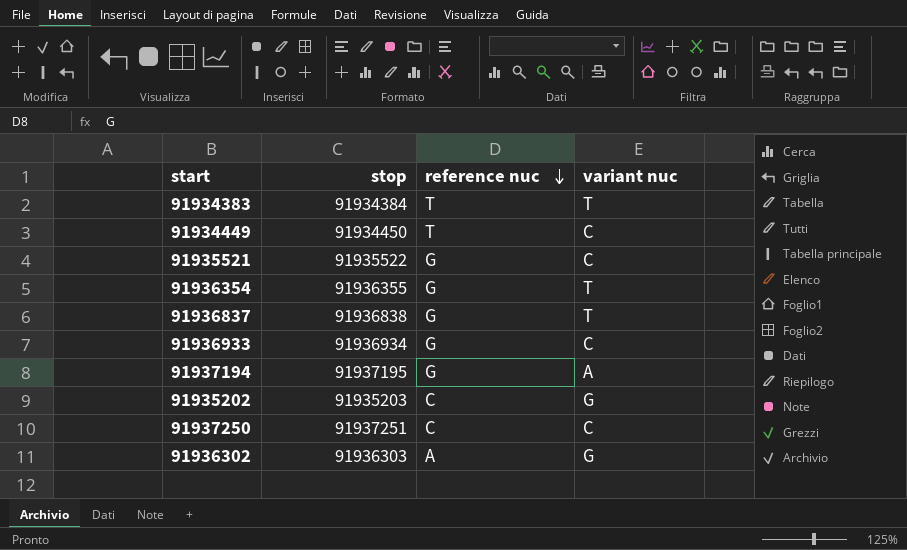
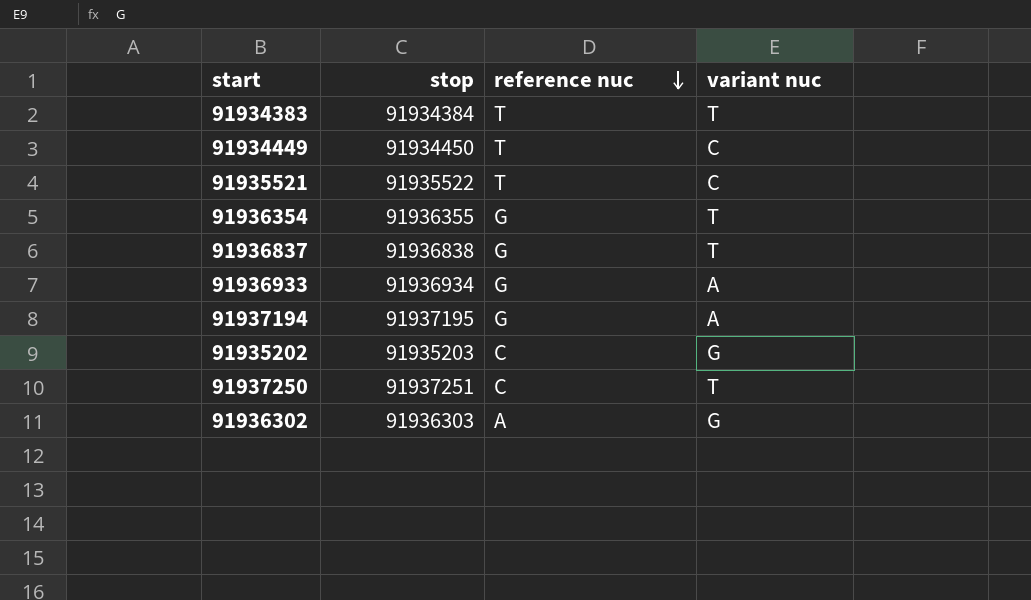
91935521 | reference nuc: G -> T
91936933 | variant nuc: C -> A
91937250 | variant nuc: C -> T

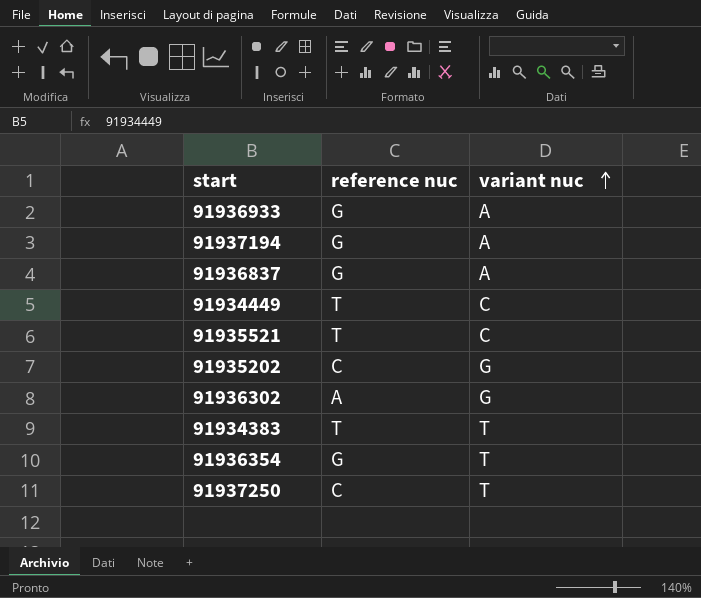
row order: reference nuc descending -> variant nuc ascending
column stop | position: 2 -> none
91936837 | variant nuc: T -> A

